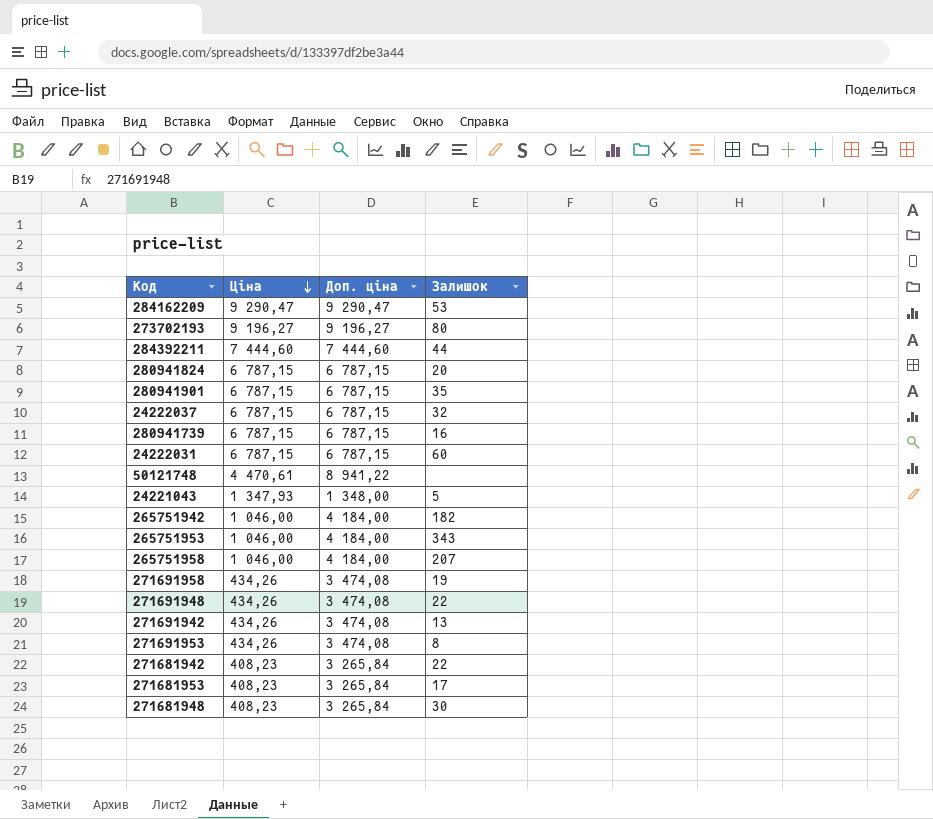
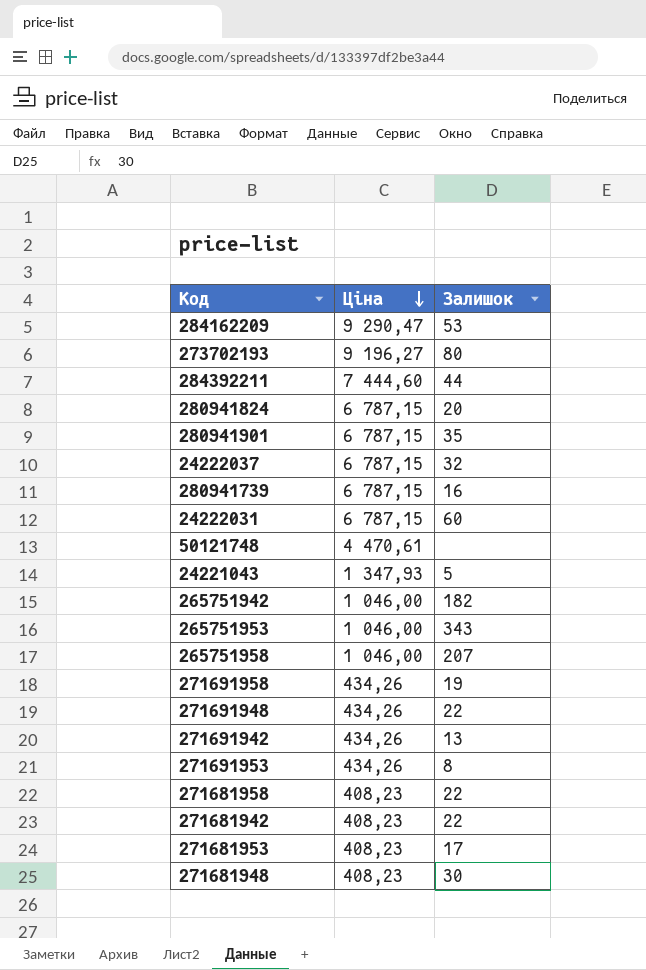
column Доп. ціна | position: 3 -> none
row 271681958: none -> 408,23 | 22

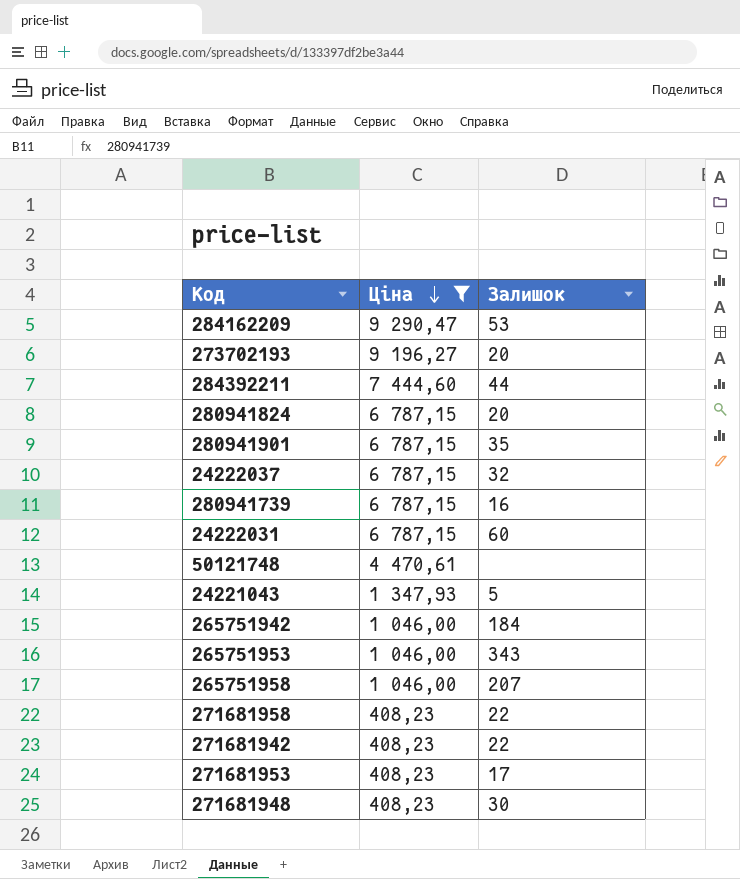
filter: none -> Ціна != 434,26
273702193 | Залишок: 80 -> 20
265751942 | Залишок: 182 -> 184

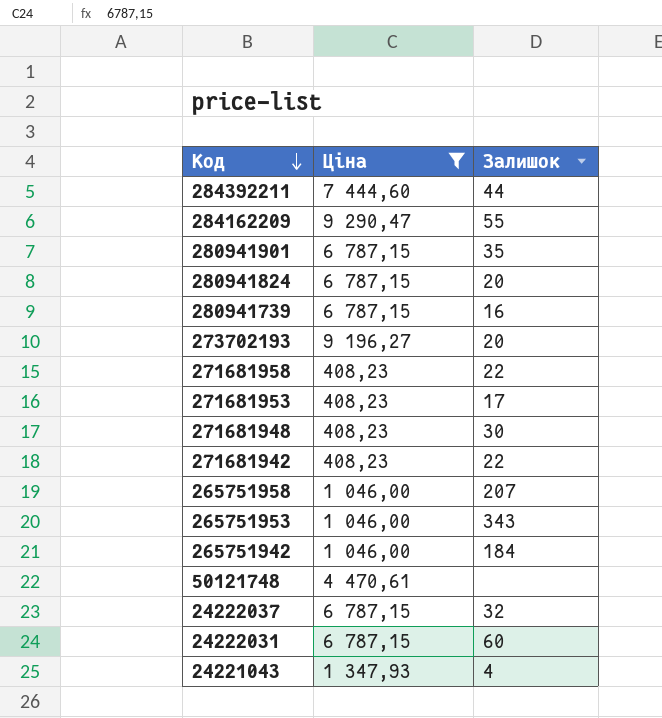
row order: Ціна descending -> Код descending
284162209 | Залишок: 53 -> 55
24221043 | Залишок: 5 -> 4

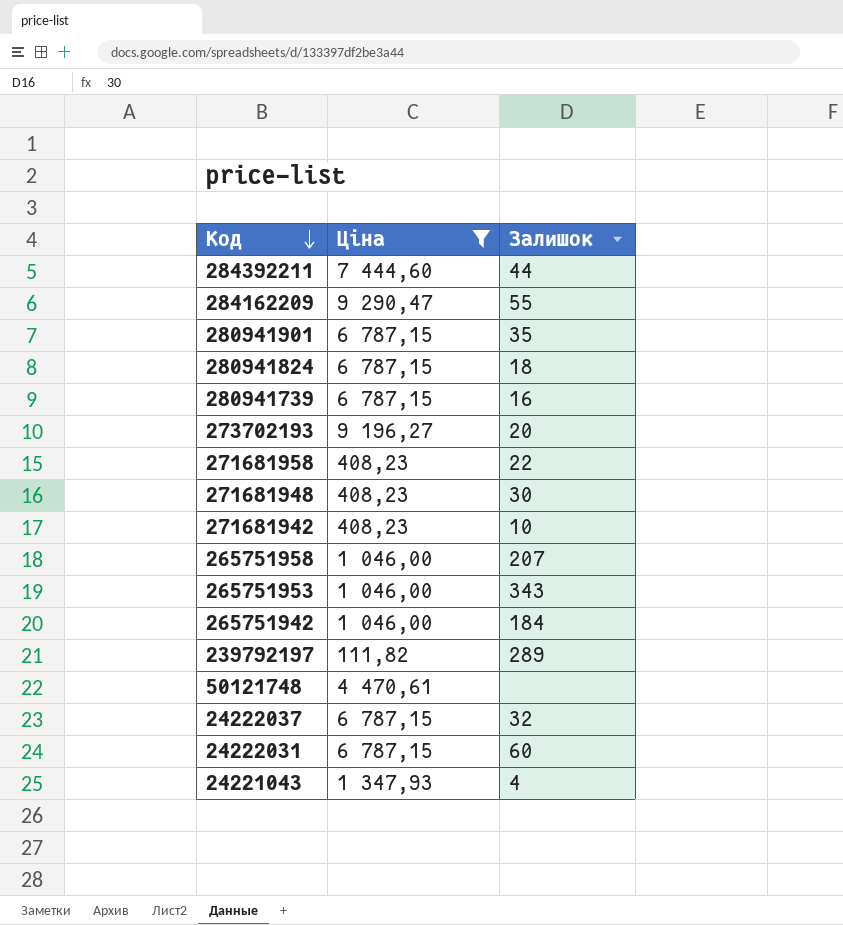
row 271681953: 408,23 | 17 -> none
280941824 | Залишок: 20 -> 18
271681942 | Залишок: 22 -> 10
row 239792197: none -> 111,82 | 289

